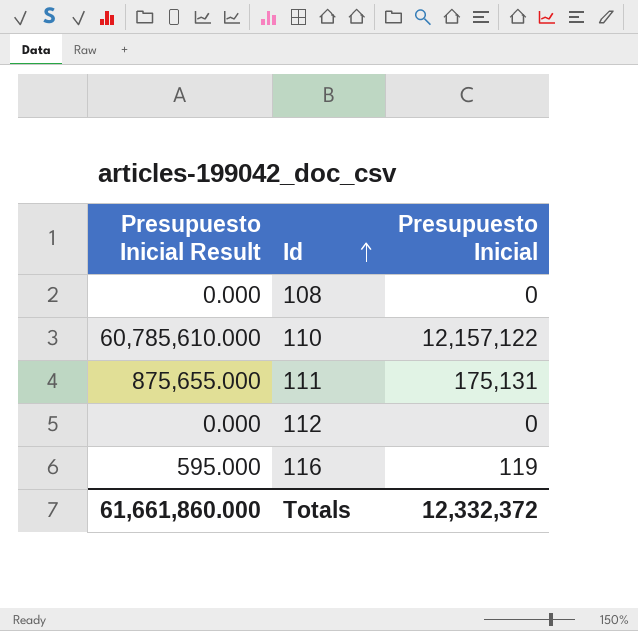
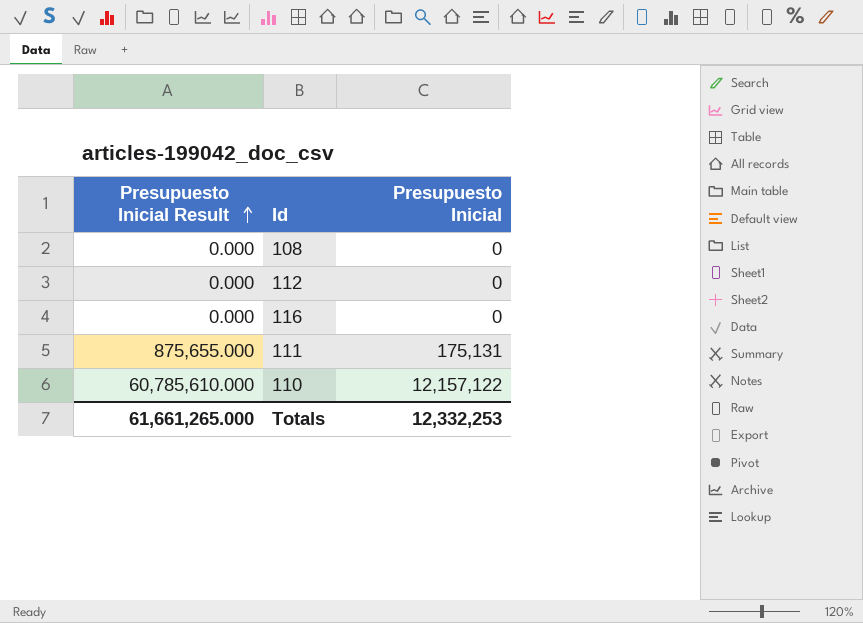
row order: Id ascending -> Presupuesto Inicial Result ascending
116 | Presupuesto Inicial Result: 595.000 -> 0.000
116 | Presupuesto Inicial: 119 -> 0
Totals | Presupuesto Inicial Result: 61,661,860.000 -> 61,661,265.000
Totals | Presupuesto Inicial: 12,332,372 -> 12,332,253

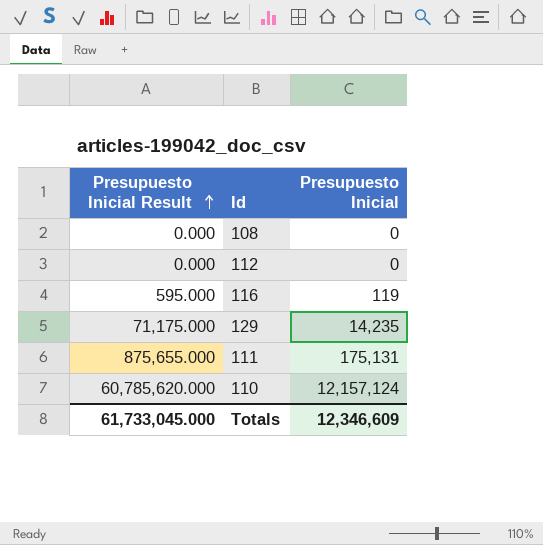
116 | Presupuesto Inicial Result: 0.000 -> 595.000
116 | Presupuesto Inicial: 0 -> 119
row 129: none -> 71,175.000 | 14,235
110 | Presupuesto Inicial Result: 60,785,610.000 -> 60,785,620.000
110 | Presupuesto Inicial: 12,157,122 -> 12,157,124
Totals | Presupuesto Inicial Result: 61,661,265.000 -> 61,733,045.000
Totals | Presupuesto Inicial: 12,332,253 -> 12,346,609

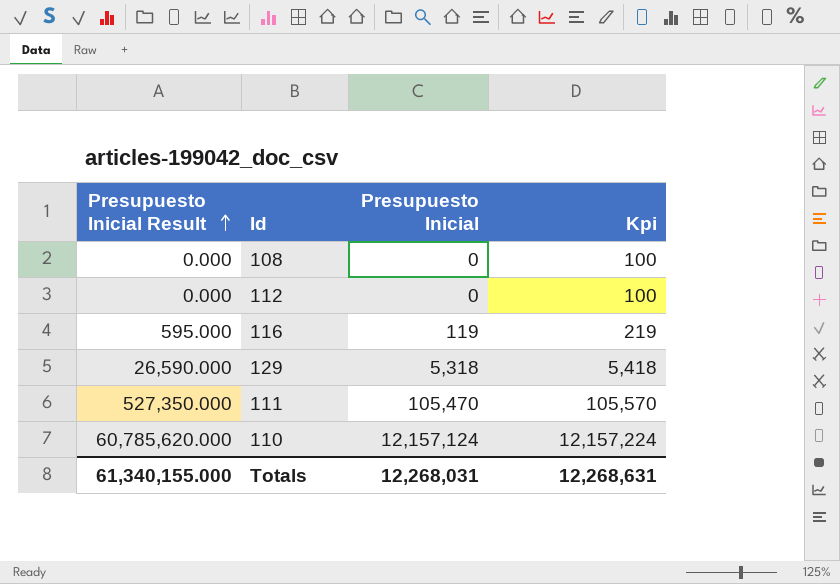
column Kpi | formula: none -> [Presupuesto Inicial] + 100
129 | Presupuesto Inicial Result: 71,175.000 -> 26,590.000
129 | Presupuesto Inicial: 14,235 -> 5,318
111 | Presupuesto Inicial Result: 875,655.000 -> 527,350.000
111 | Presupuesto Inicial: 175,131 -> 105,470
Totals | Presupuesto Inicial Result: 61,733,045.000 -> 61,340,155.000
Totals | Presupuesto Inicial: 12,346,609 -> 12,268,031

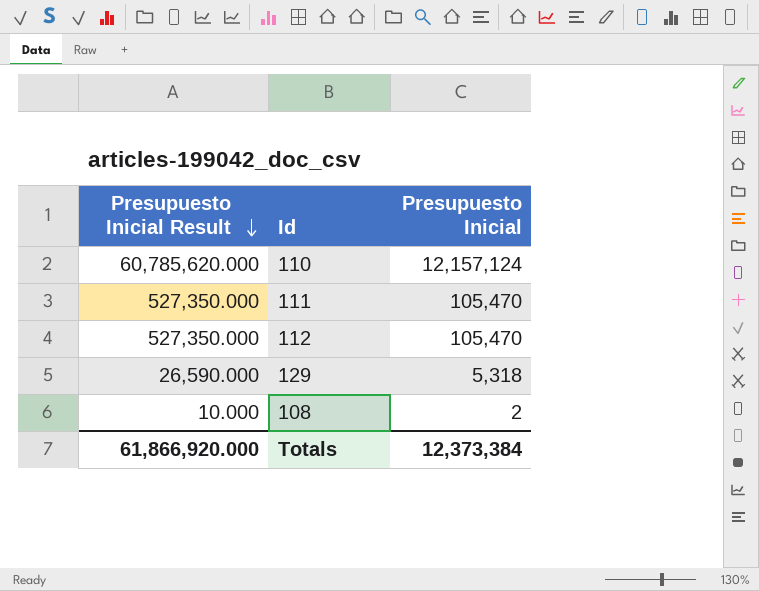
row order: Presupuesto Inicial Result ascending -> Presupuesto Inicial Result descending
column Kpi | formula: [Presupuesto Inicial] + 100 -> none
row 116: 595.000 | 119 | 219 -> none
112 | Presupuesto Inicial Result: 0.000 -> 527,350.000
112 | Presupuesto Inicial: 0 -> 105,470
108 | Presupuesto Inicial Result: 0.000 -> 10.000
108 | Presupuesto Inicial: 0 -> 2
Totals | Presupuesto Inicial Result: 61,340,155.000 -> 61,866,920.000
Totals | Presupuesto Inicial: 12,268,031 -> 12,373,384

